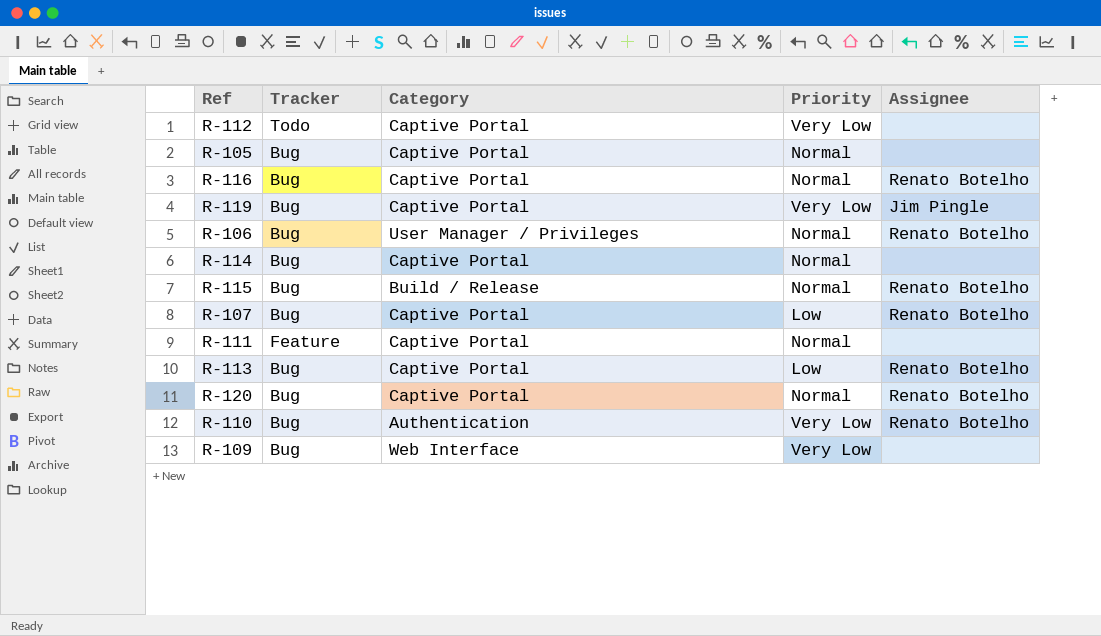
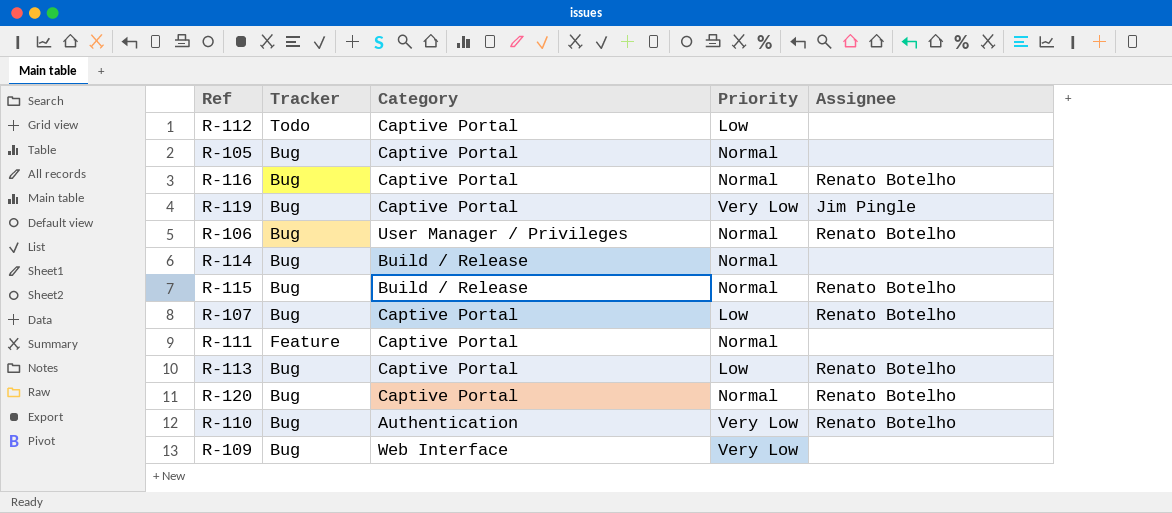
R-112 | Priority: Very Low -> Low
R-114 | Category: Captive Portal -> Build / Release

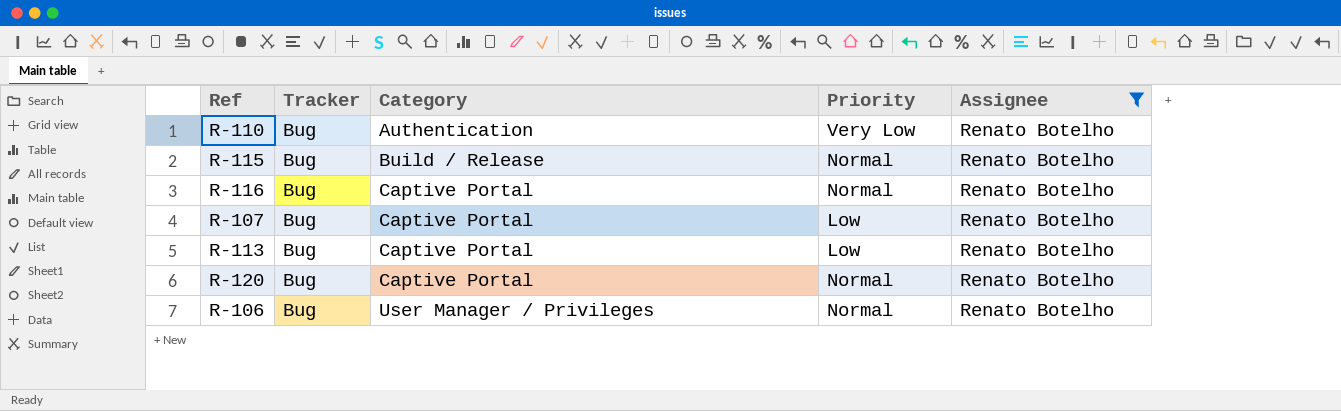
filter: none -> Assignee = Renato Botelho
row order: none -> Category ascending

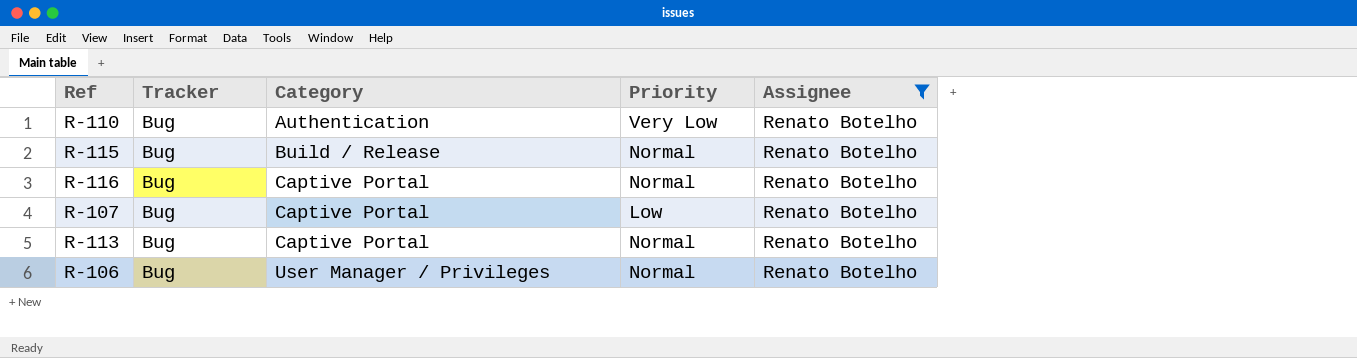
row R-120: Bug | Captive Portal | Normal | Renato Botelho -> none
R-113 | Priority: Low -> Normal

